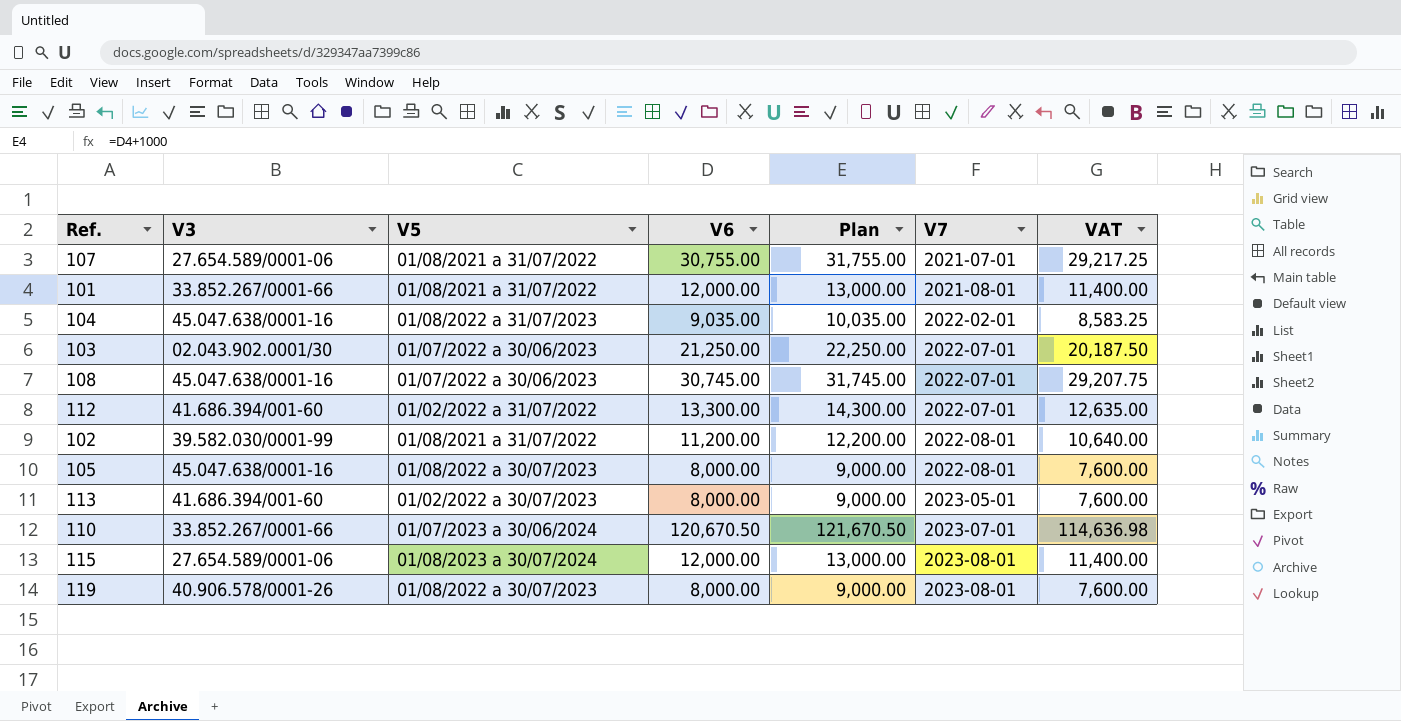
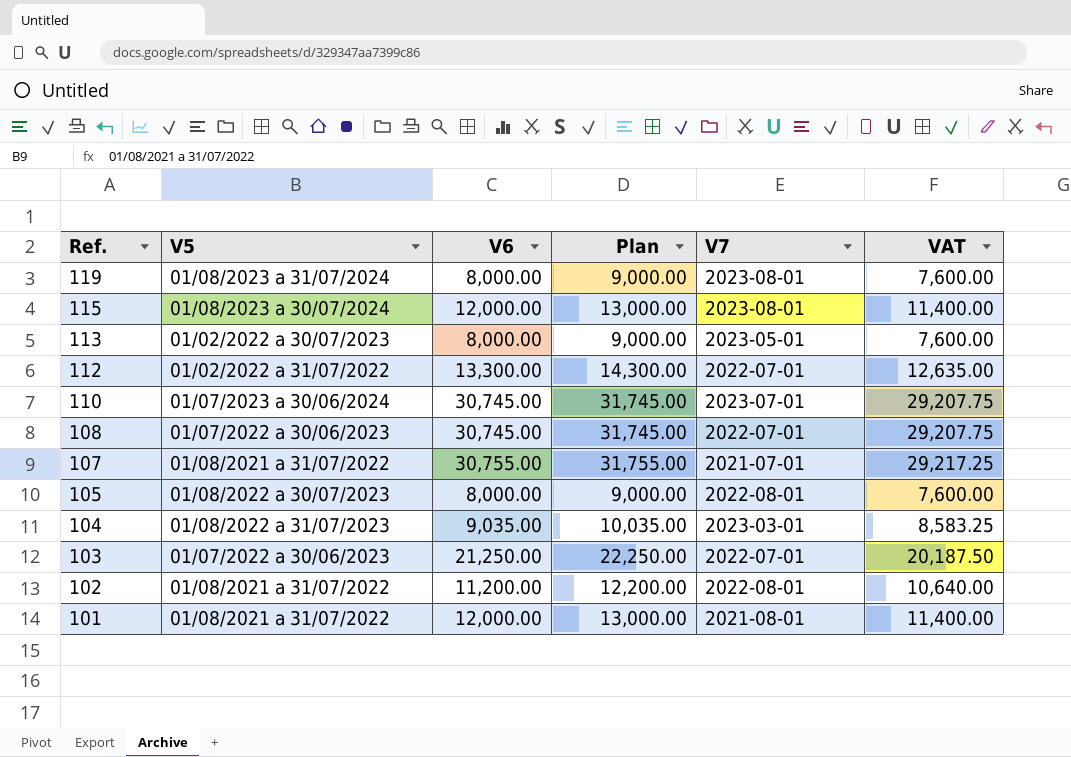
row order: V7 ascending -> Ref. descending
column V3 | position: 2 -> none
119 | V5: 01/08/2022 a 30/07/2023 -> 01/08/2023 a 31/07/2024
110 | V6: 120,670.50 -> 30,745.00
110 | Plan: 121,670.50 -> 31,745.00
110 | VAT: 114,636.98 -> 29,207.75
104 | V7: 2022-02-01 -> 2023-03-01

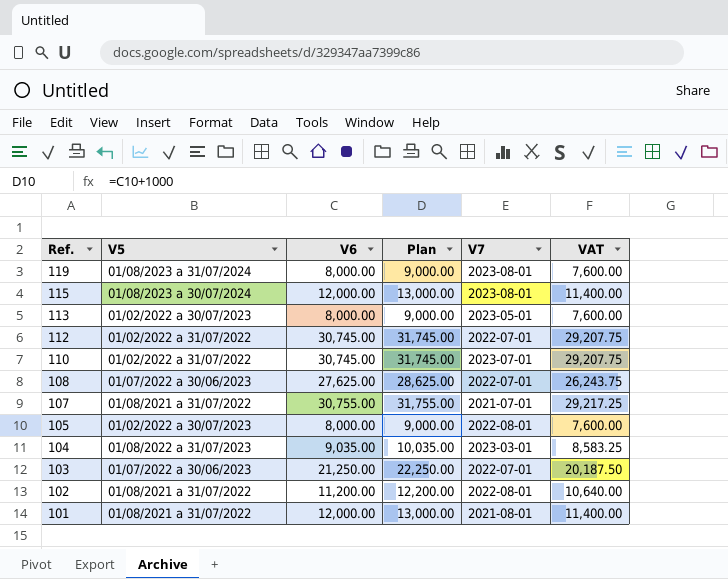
112 | V6: 13,300.00 -> 30,745.00
112 | Plan: 14,300.00 -> 31,745.00
112 | VAT: 12,635.00 -> 29,207.75
110 | V5: 01/07/2023 a 30/06/2024 -> 01/02/2022 a 31/07/2022
108 | V6: 30,745.00 -> 27,625.00
108 | Plan: 31,745.00 -> 28,625.00
108 | VAT: 29,207.75 -> 26,243.75
105 | V5: 01/08/2022 a 30/07/2023 -> 01/02/2022 a 30/07/2023

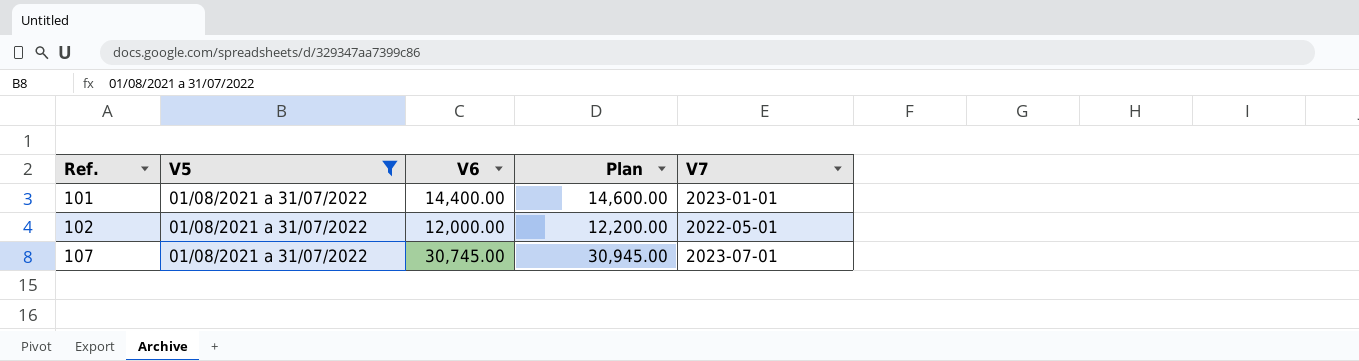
filter: none -> V5 = 01/08/2021 a 31/07/2022
row order: Ref. descending -> Ref. ascending
column VAT | formula: [V6] * 0.95 -> none
column Plan | formula: [V6] + 1000 -> [V6] + 200
101 | V6: 12,000.00 -> 14,400.00
101 | V7: 2021-08-01 -> 2023-01-01
102 | V6: 11,200.00 -> 12,000.00
102 | V7: 2022-08-01 -> 2022-05-01
107 | V6: 30,755.00 -> 30,745.00
107 | V7: 2021-07-01 -> 2023-07-01

